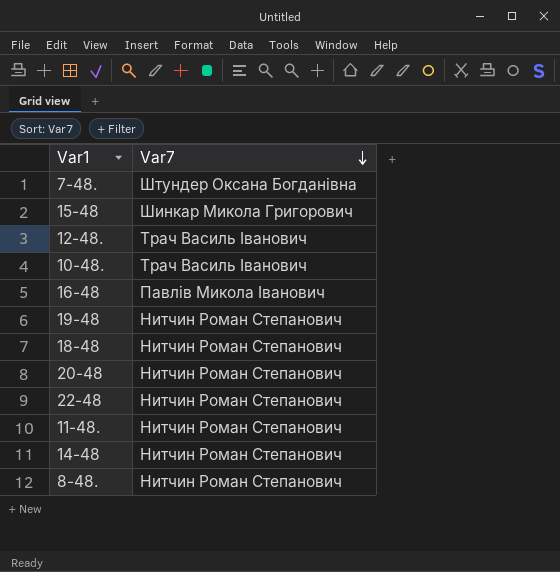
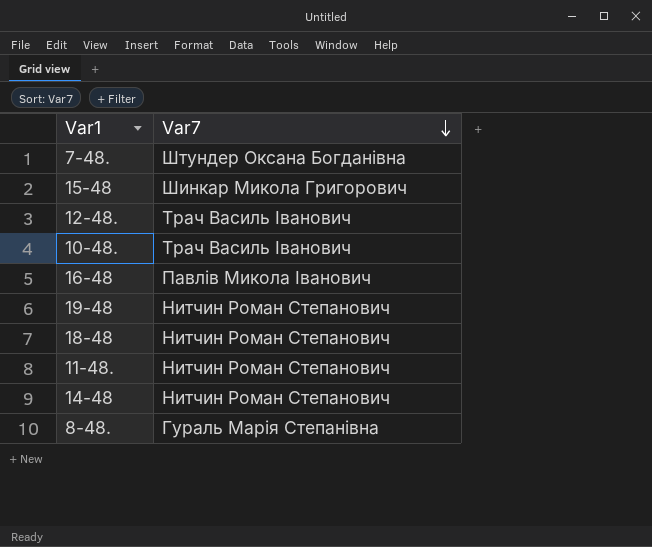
row 20-48: Нитчин Роман Степанович -> none
row 22-48: Нитчин Роман Степанович -> none
8-48. | Var7: Нитчин Роман Степанович -> Гураль Марія Степанівна

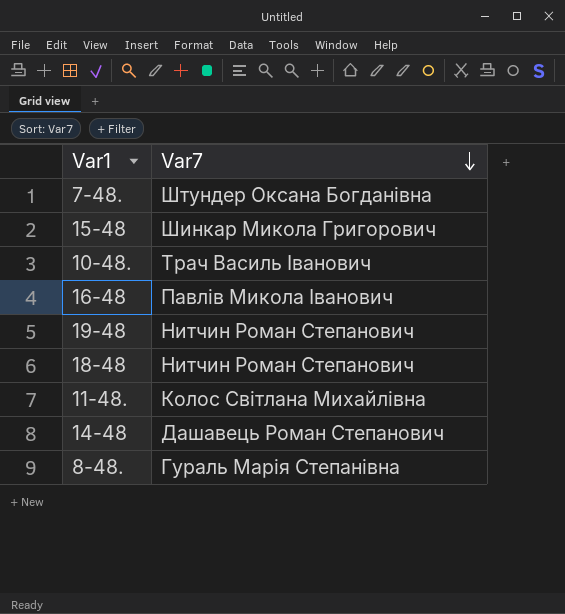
row 12-48.: Трач Василь Іванович -> none
11-48. | Var7: Нитчин Роман Степанович -> Колос Світлана Михайлівна
14-48 | Var7: Нитчин Роман Степанович -> Дашавець Роман Степанович

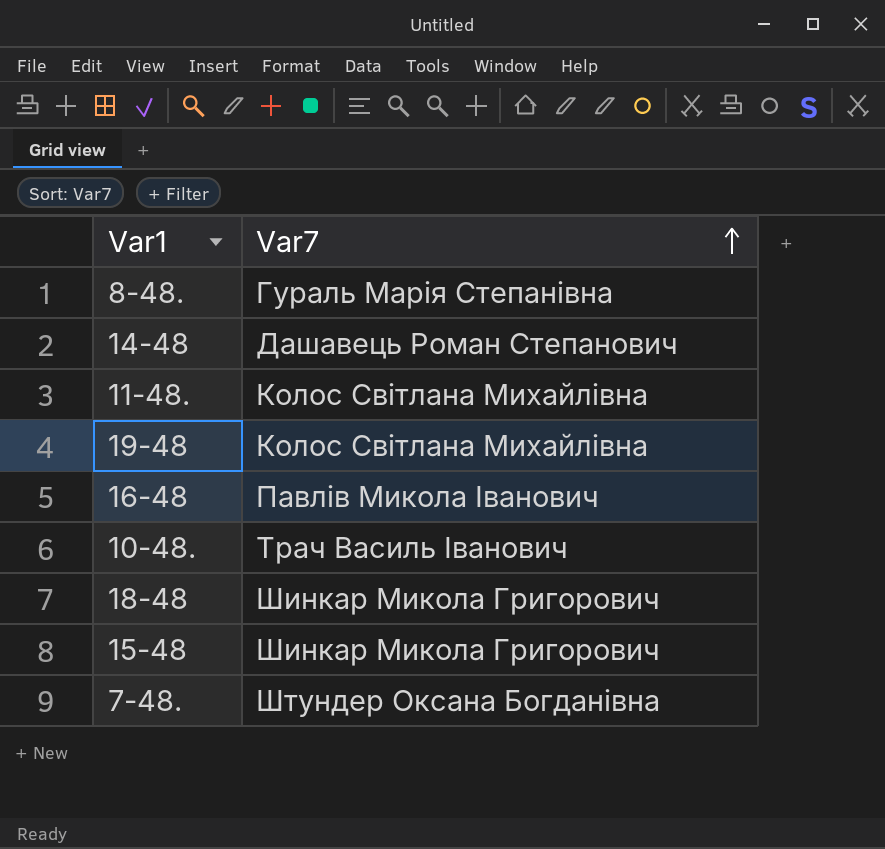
row order: Var7 descending -> Var7 ascending
19-48 | Var7: Нитчин Роман Степанович -> Колос Світлана Михайлівна
18-48 | Var7: Нитчин Роман Степанович -> Шинкар Микола Григорович

